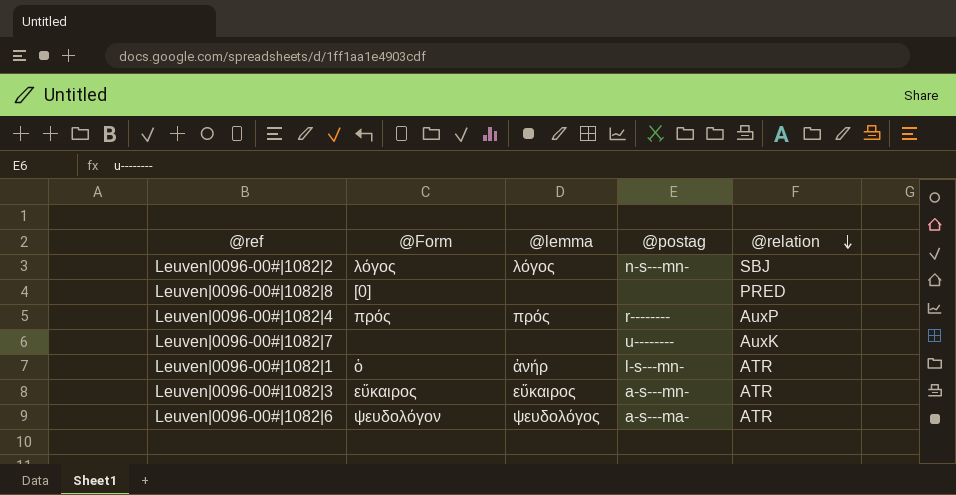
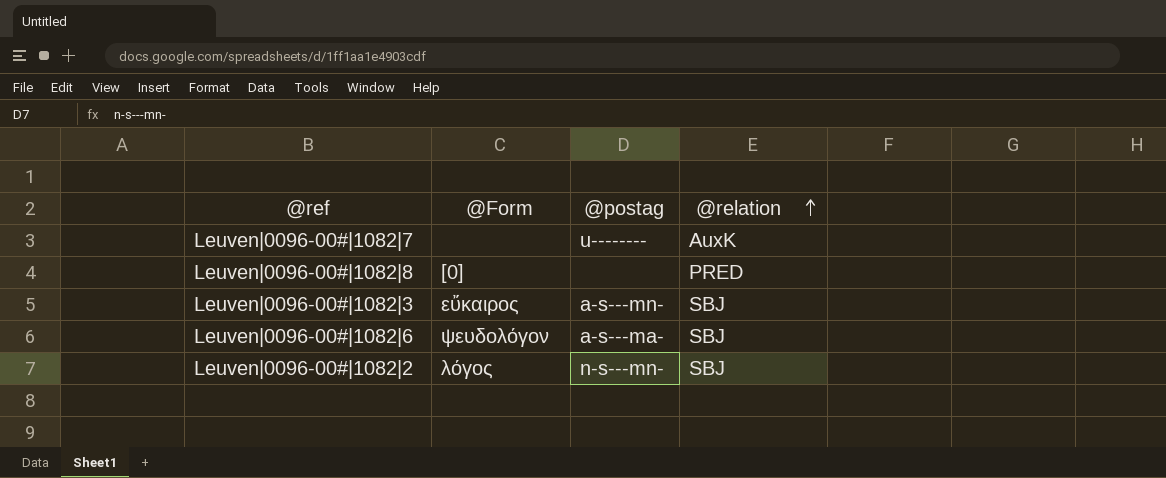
row order: @relation descending -> @relation ascending
column @lemma | position: 3 -> none
row Leuven|0096-00#|1082|4: πρός | πρός | r-------- | AuxP -> none
row Leuven|0096-00#|1082|1: ὁ | ἀνήρ | l-s---mn- | ATR -> none
Leuven|0096-00#|1082|3 | @relation: ATR -> SBJ
Leuven|0096-00#|1082|6 | @relation: ATR -> SBJ

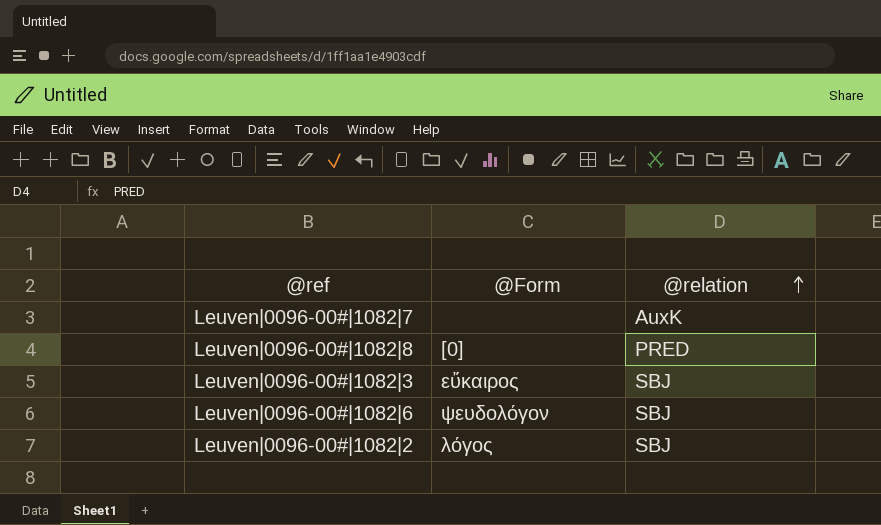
column @postag | position: 3 -> none

